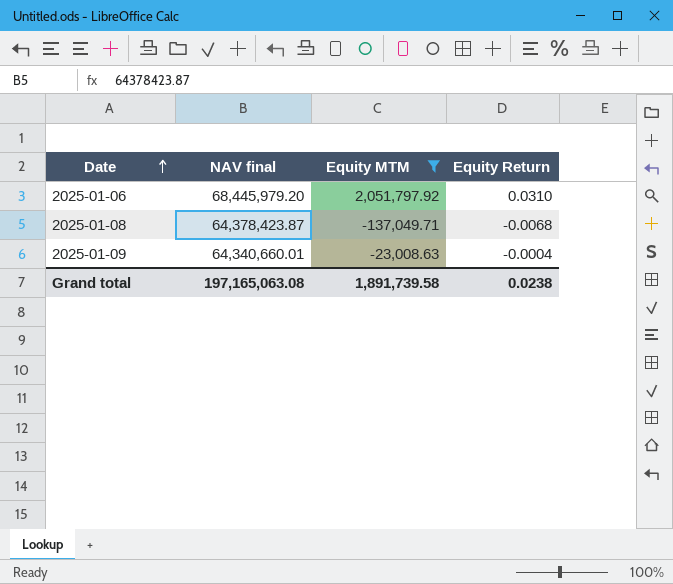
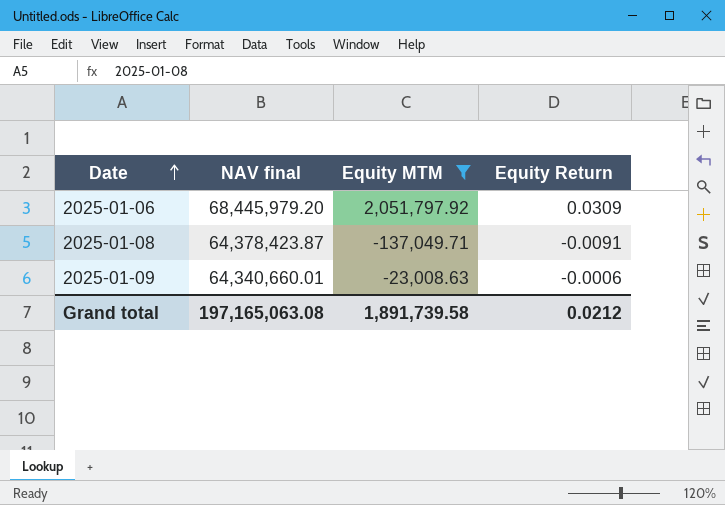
2025-01-06 | Equity Return: 0.0310 -> 0.0309
2025-01-08 | Equity Return: -0.0068 -> -0.0091
2025-01-09 | Equity Return: -0.0004 -> -0.0006
Grand total | Equity Return: 0.0238 -> 0.0212

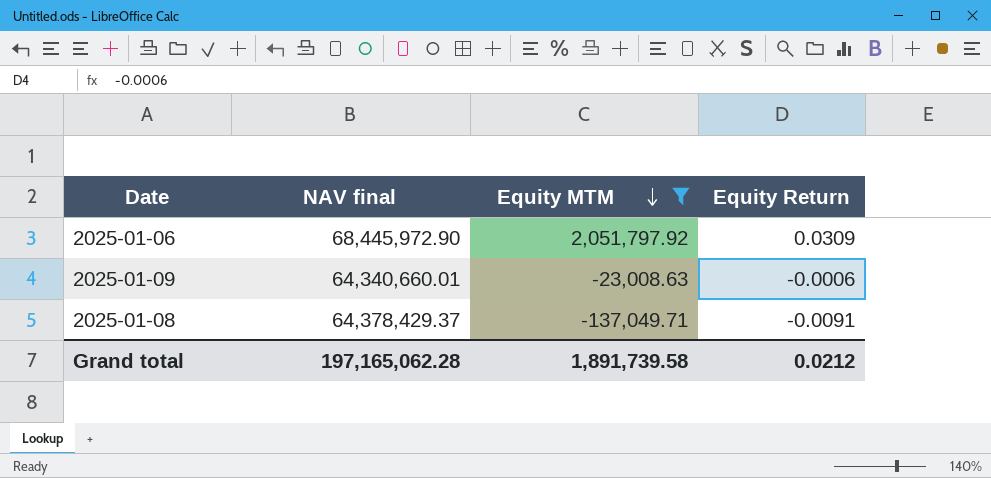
row order: Date ascending -> Equity MTM descending
2025-01-06 | NAV final: 68,445,979.20 -> 68,445,972.90
2025-01-08 | NAV final: 64,378,423.87 -> 64,378,429.37
Grand total | NAV final: 197,165,063.08 -> 197,165,062.28

